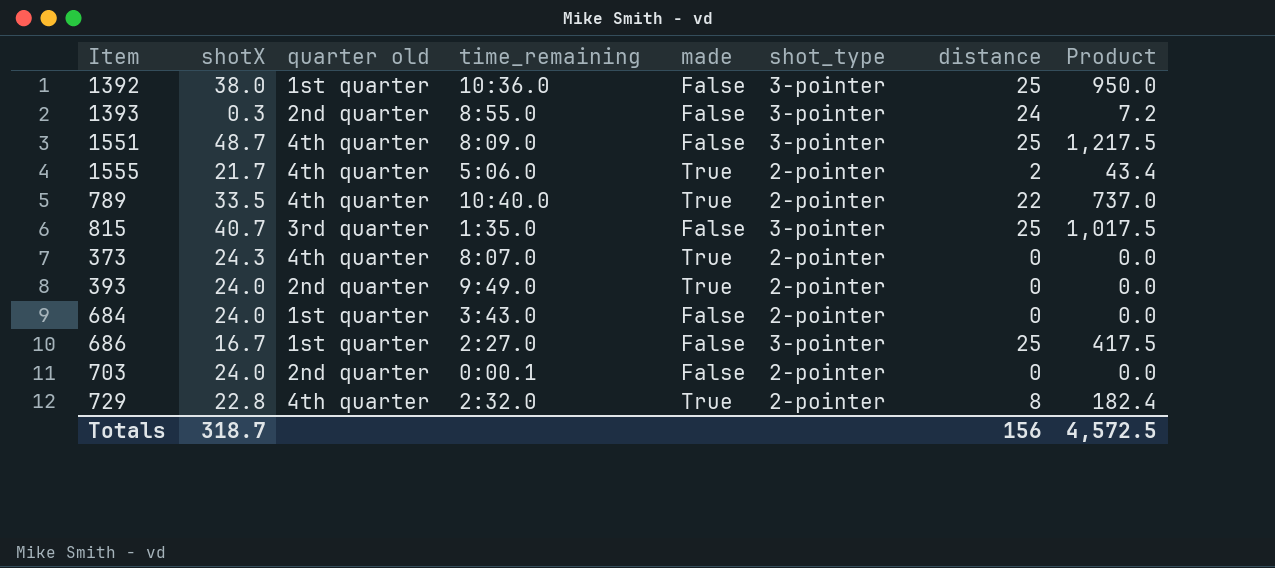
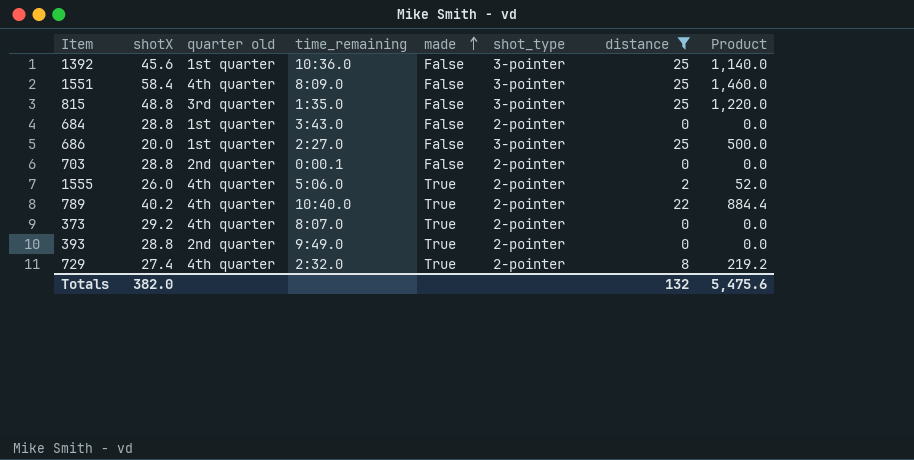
filter: none -> distance != 24
row order: none -> made ascending
1392 | shotX: 38.0 -> 45.6
1392 | Product: 950.0 -> 1,140.0
1551 | shotX: 48.7 -> 58.4
1551 | Product: 1,217.5 -> 1,460.0
815 | shotX: 40.7 -> 48.8
815 | Product: 1,017.5 -> 1,220.0
684 | shotX: 24.0 -> 28.8
686 | shotX: 16.7 -> 20.0
686 | Product: 417.5 -> 500.0
703 | shotX: 24.0 -> 28.8
1555 | shotX: 21.7 -> 26.0
1555 | Product: 43.4 -> 52.0
789 | shotX: 33.5 -> 40.2
789 | Product: 737.0 -> 884.4
373 | shotX: 24.3 -> 29.2
393 | shotX: 24.0 -> 28.8
729 | shotX: 22.8 -> 27.4
729 | Product: 182.4 -> 219.2
Totals | shotX: 318.7 -> 382.0
Totals | distance: 156 -> 132
Totals | Product: 4,572.5 -> 5,475.6

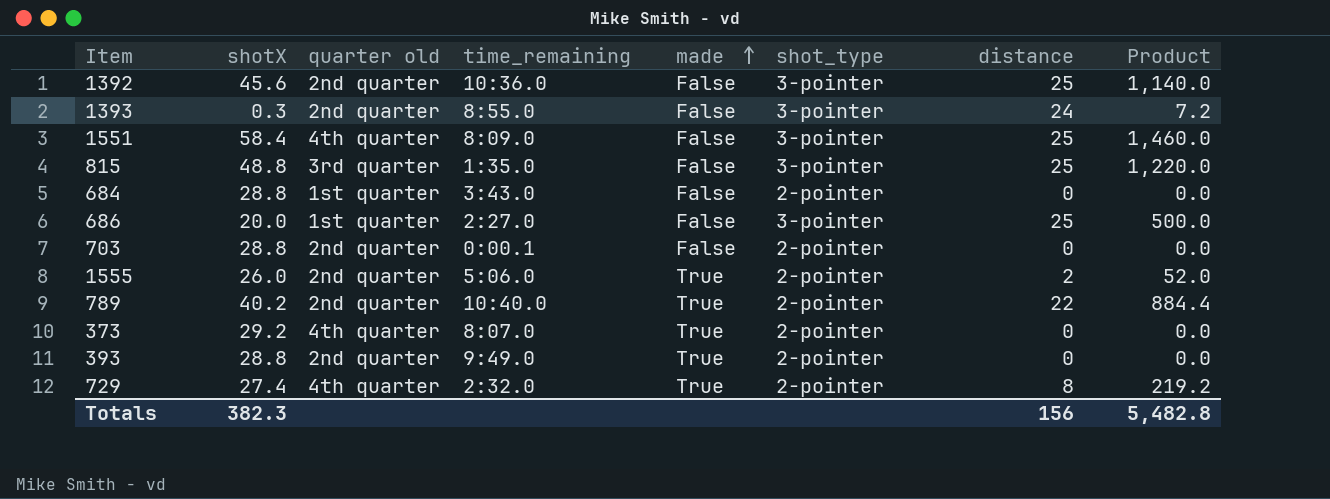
filter: distance != 24 -> none
1392 | quarter old: 1st quarter -> 2nd quarter
1555 | quarter old: 4th quarter -> 2nd quarter
789 | quarter old: 4th quarter -> 2nd quarter
Totals | shotX: 382.0 -> 382.3
Totals | distance: 132 -> 156
Totals | Product: 5,475.6 -> 5,482.8

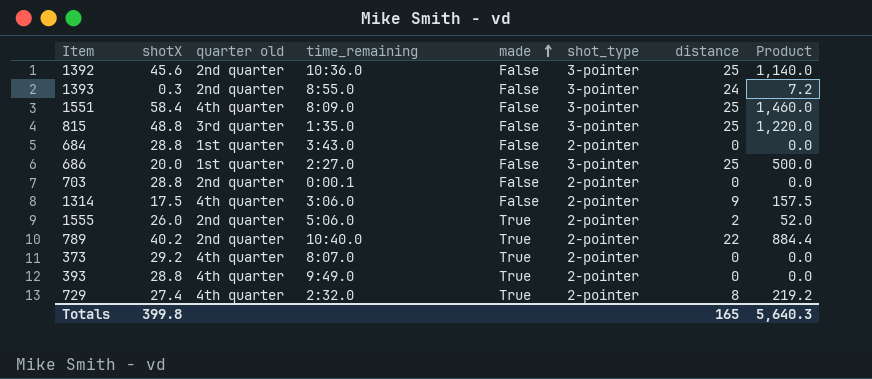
row 1314: none -> 17.5 | 4th quarter | 3:06.0 | False | 2-pointer | 9 | 157.5
393 | quarter old: 2nd quarter -> 4th quarter
Totals | shotX: 382.3 -> 399.8
Totals | distance: 156 -> 165
Totals | Product: 5,482.8 -> 5,640.3

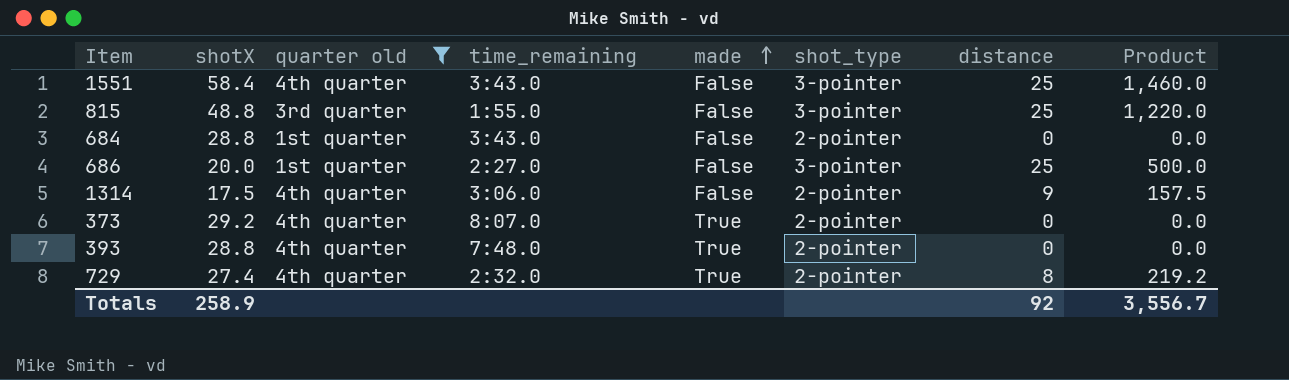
filter: none -> quarter old != 2nd quarter
1551 | time_remaining: 8:09.0 -> 3:43.0
815 | time_remaining: 1:35.0 -> 1:55.0
393 | time_remaining: 9:49.0 -> 7:48.0
Totals | shotX: 399.8 -> 258.9
Totals | distance: 165 -> 92
Totals | Product: 5,640.3 -> 3,556.7

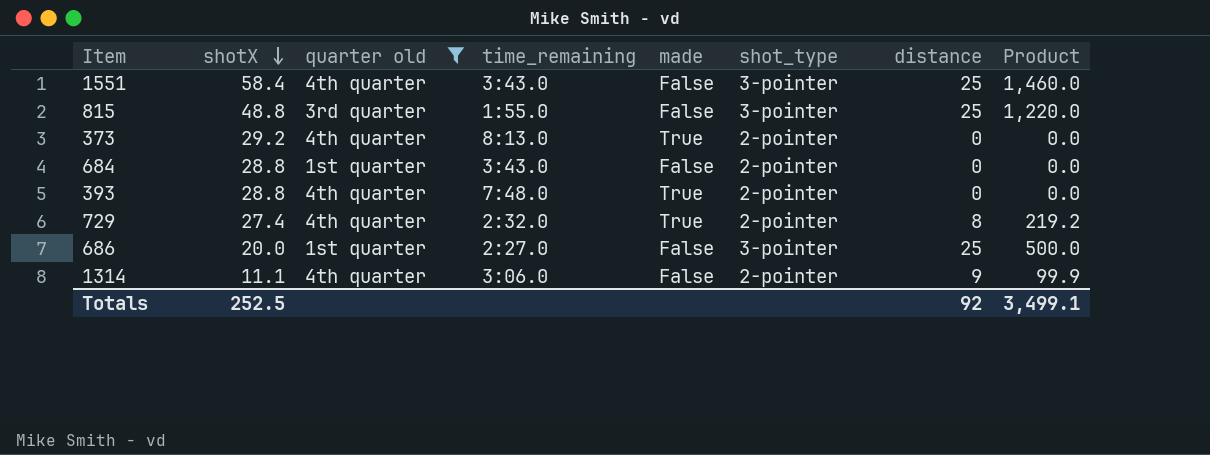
row order: made ascending -> shotX descending
373 | time_remaining: 8:07.0 -> 8:13.0
1314 | shotX: 17.5 -> 11.1
1314 | Product: 157.5 -> 99.9
Totals | shotX: 258.9 -> 252.5
Totals | Product: 3,556.7 -> 3,499.1

